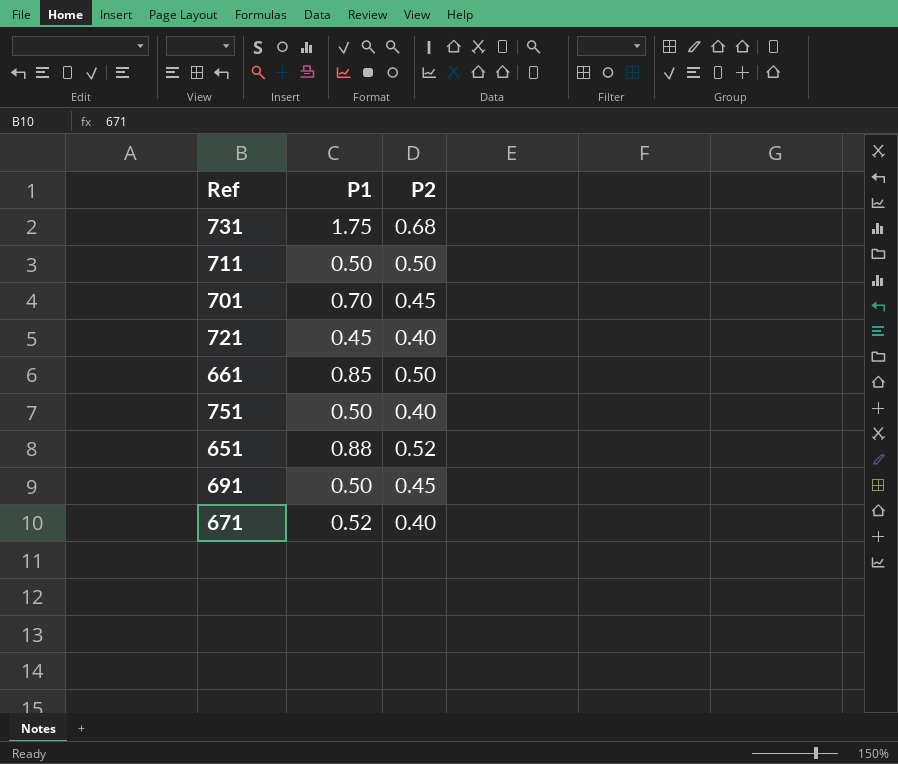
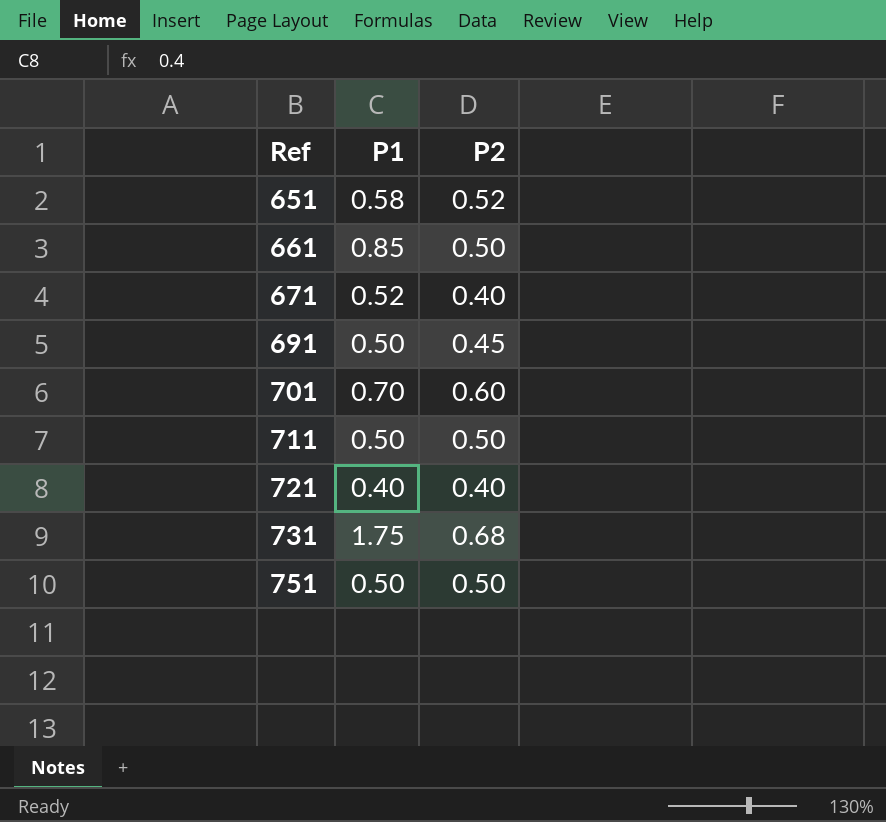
row order: none -> Ref ascending
651 | P1: 0.88 -> 0.58
701 | P2: 0.45 -> 0.60
721 | P1: 0.45 -> 0.40
751 | P2: 0.40 -> 0.50

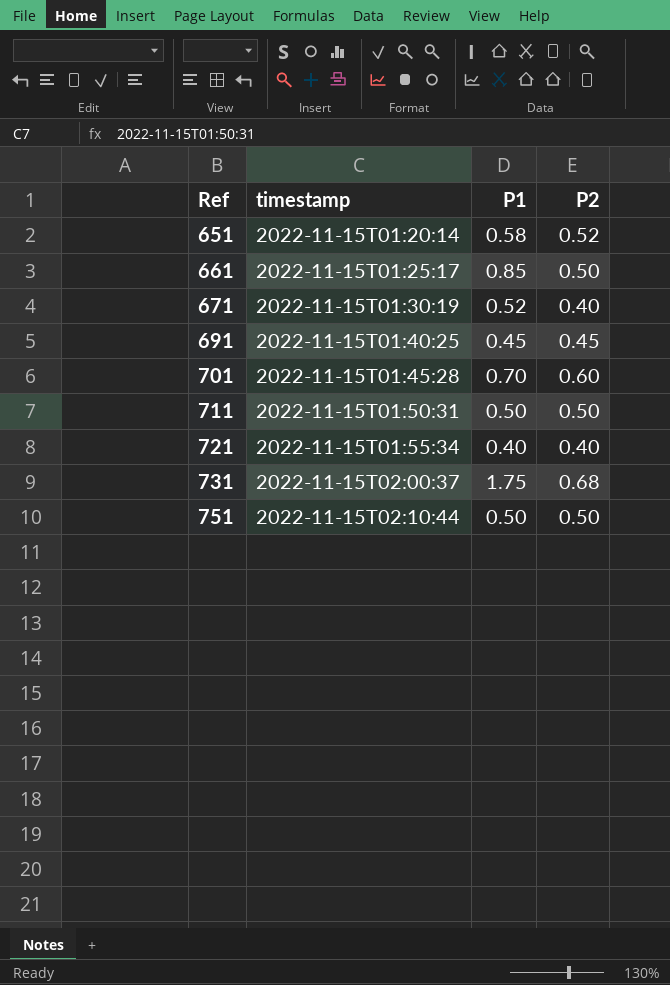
column timestamp | position: none -> 2
691 | P1: 0.50 -> 0.45

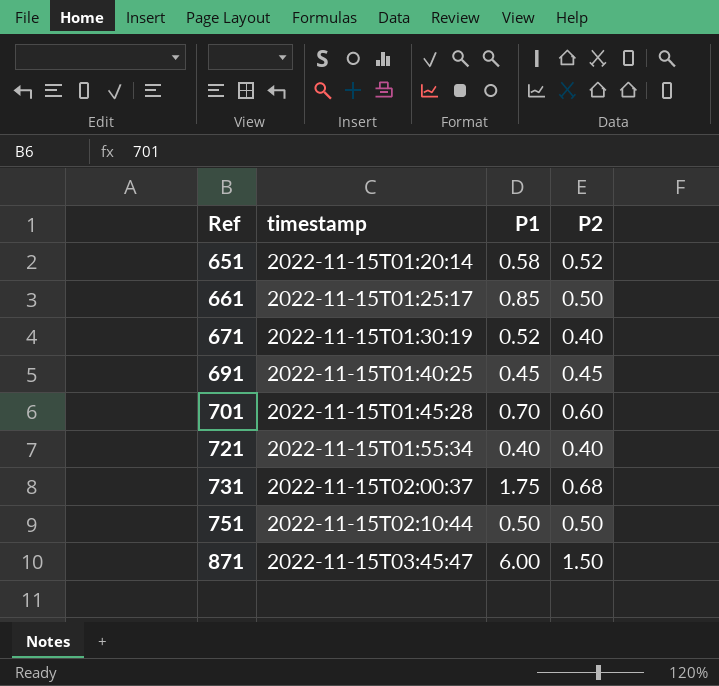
row 711: 2022-11-15T01:50:31 | 0.50 | 0.50 -> none
row 871: none -> 2022-11-15T03:45:47 | 6.00 | 1.50

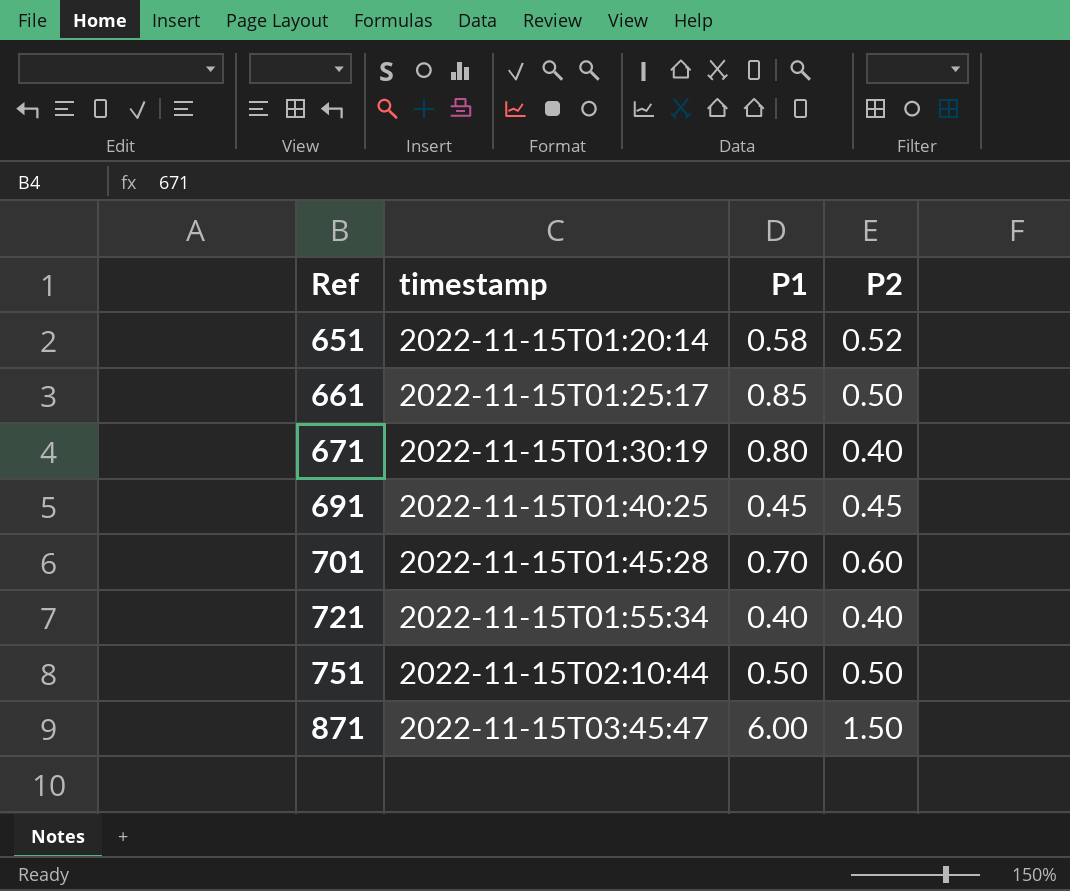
row 731: 2022-11-15T02:00:37 | 1.75 | 0.68 -> none
671 | P1: 0.52 -> 0.80

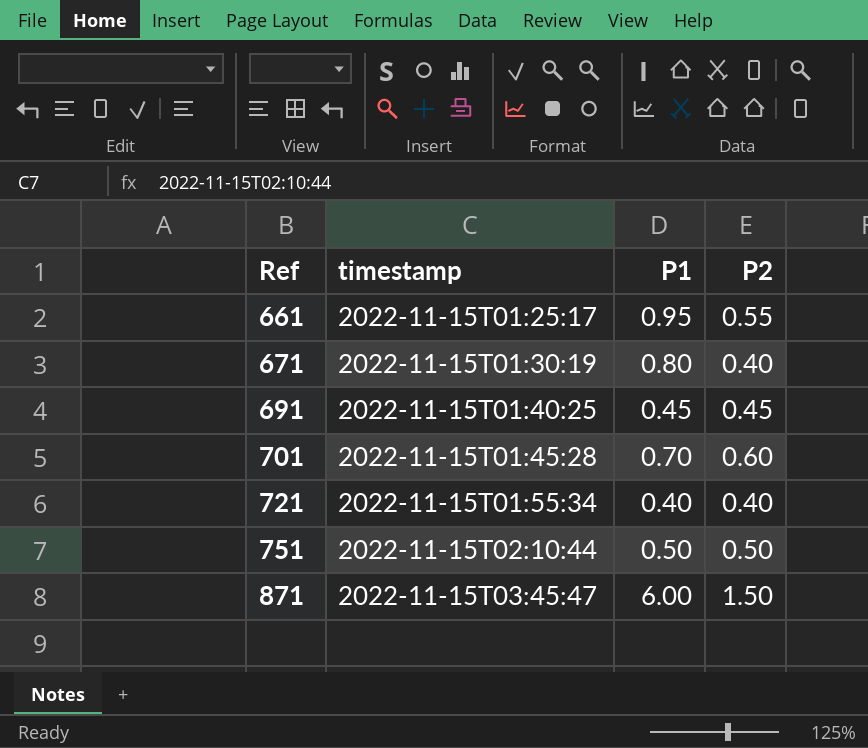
row 651: 2022-11-15T01:20:14 | 0.58 | 0.52 -> none
661 | P1: 0.85 -> 0.95
661 | P2: 0.50 -> 0.55

